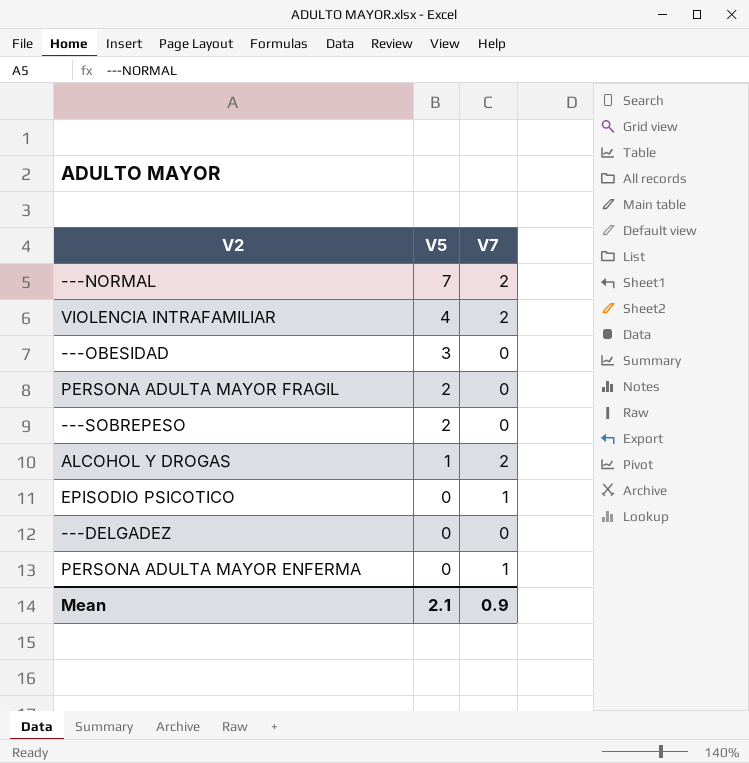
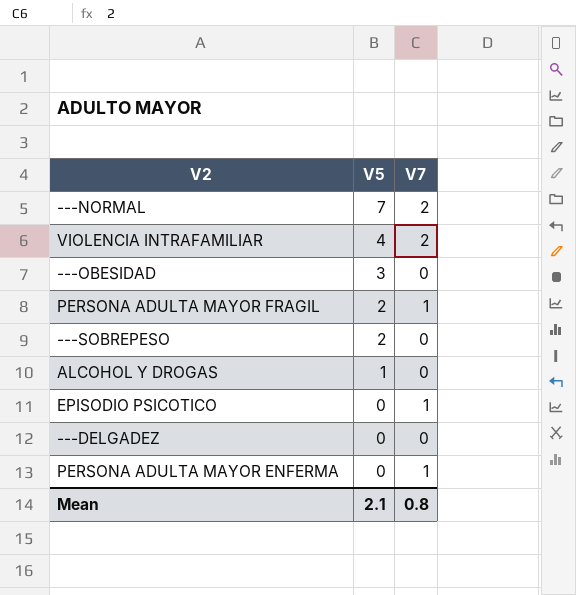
PERSONA ADULTA MAYOR FRAGIL | V7: 0 -> 1
ALCOHOL Y DROGAS | V7: 2 -> 0
Mean | V7: 0.9 -> 0.8

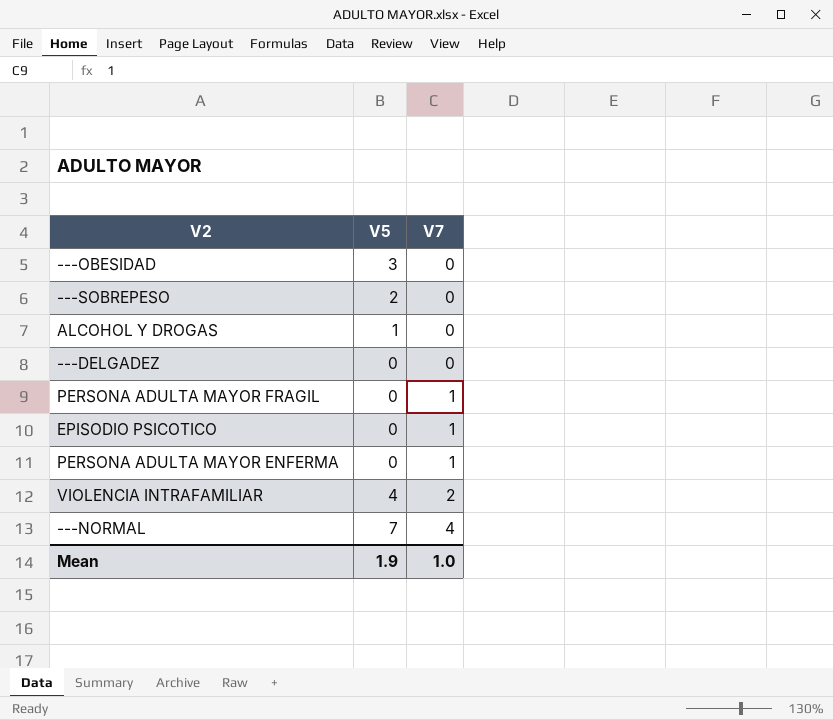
row order: V5 descending -> V7 ascending
PERSONA ADULTA MAYOR FRAGIL | V5: 2 -> 0
---NORMAL | V7: 2 -> 4
Mean | V5: 2.1 -> 1.9
Mean | V7: 0.8 -> 1.0

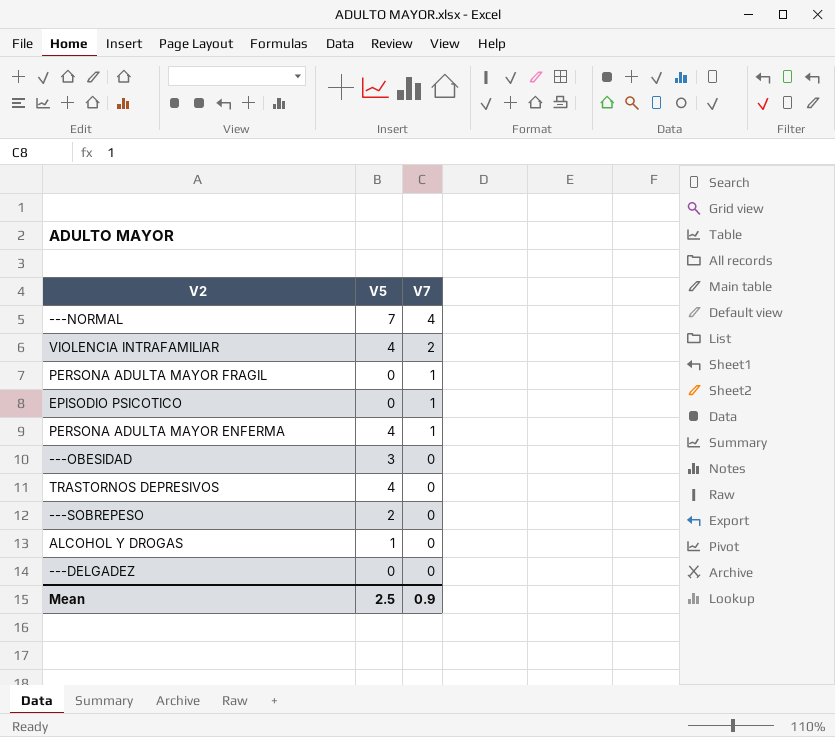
row order: V7 ascending -> V7 descending
PERSONA ADULTA MAYOR ENFERMA | V5: 0 -> 4
row TRASTORNOS DEPRESIVOS: none -> 4 | 0
Mean | V5: 1.9 -> 2.5
Mean | V7: 1.0 -> 0.9

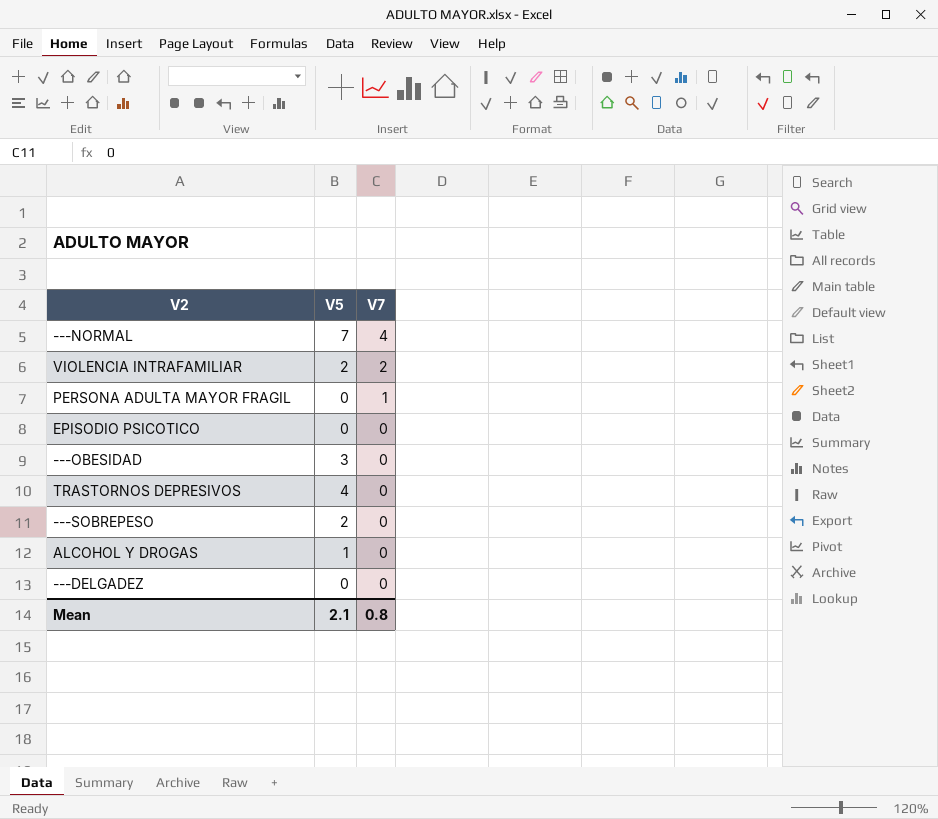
row PERSONA ADULTA MAYOR ENFERMA: 4 | 1 -> none
VIOLENCIA INTRAFAMILIAR | V5: 4 -> 2
EPISODIO PSICOTICO | V7: 1 -> 0
Mean | V5: 2.5 -> 2.1
Mean | V7: 0.9 -> 0.8

